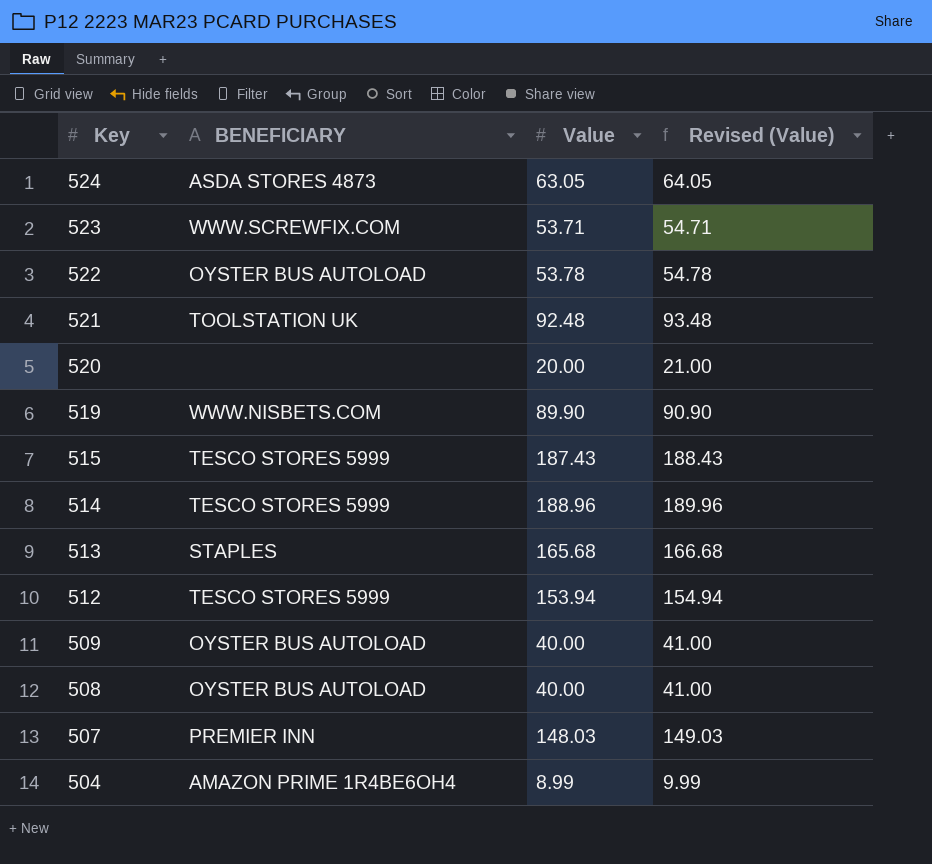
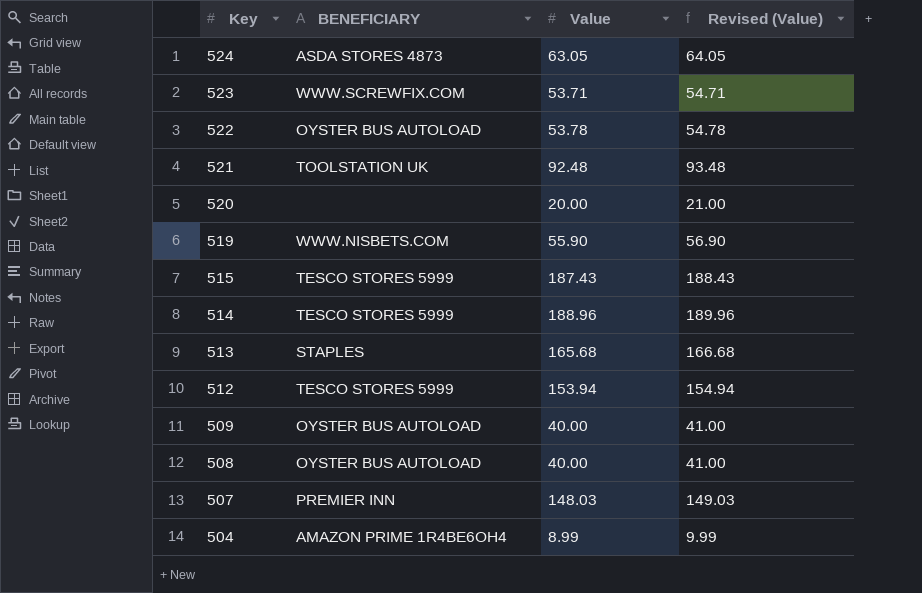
519 | Value: 89.90 -> 55.90
519 | Revised (Value): 90.90 -> 56.90

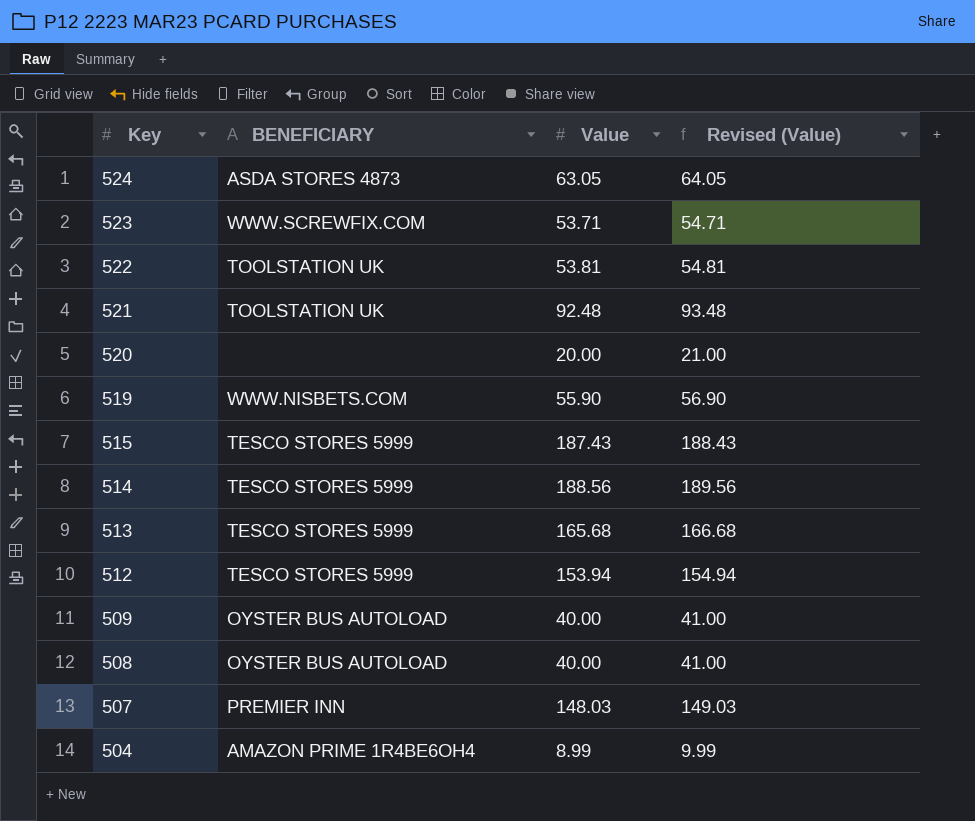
522 | BENEFICIARY: OYSTER BUS AUTOLOAD -> TOOLSTATION UK
522 | Value: 53.78 -> 53.81
522 | Revised (Value): 54.78 -> 54.81
514 | Value: 188.96 -> 188.56
514 | Revised (Value): 189.96 -> 189.56
513 | BENEFICIARY: STAPLES -> TESCO STORES 5999

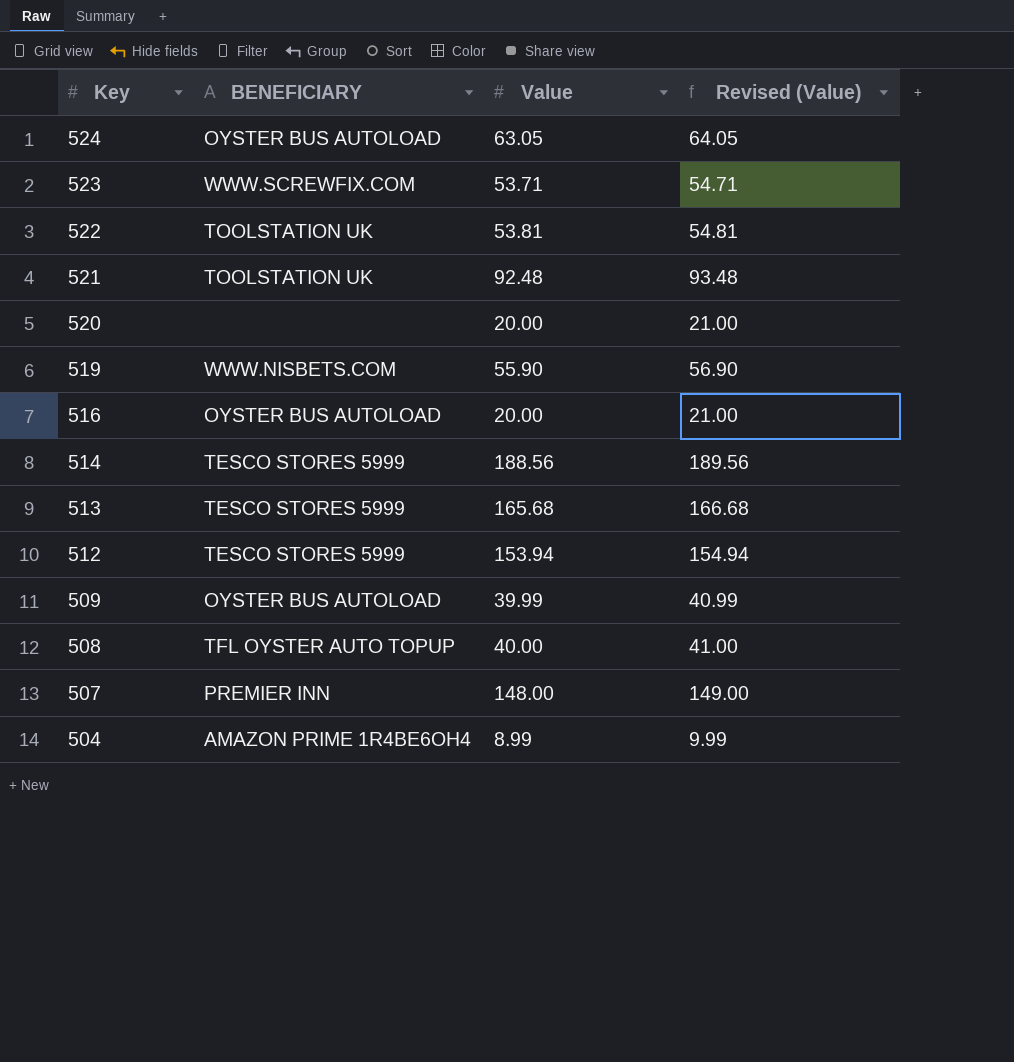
row 515: TESCO STORES 5999 | 187.43 | 188.43 -> none
524 | BENEFICIARY: ASDA STORES 4873 -> OYSTER BUS AUTOLOAD
row 516: none -> OYSTER BUS AUTOLOAD | 20.00 | 21.00
509 | Value: 40.00 -> 39.99
509 | Revised (Value): 41.00 -> 40.99
508 | BENEFICIARY: OYSTER BUS AUTOLOAD -> TFL OYSTER AUTO TOPUP
507 | Value: 148.03 -> 148.00
507 | Revised (Value): 149.03 -> 149.00

